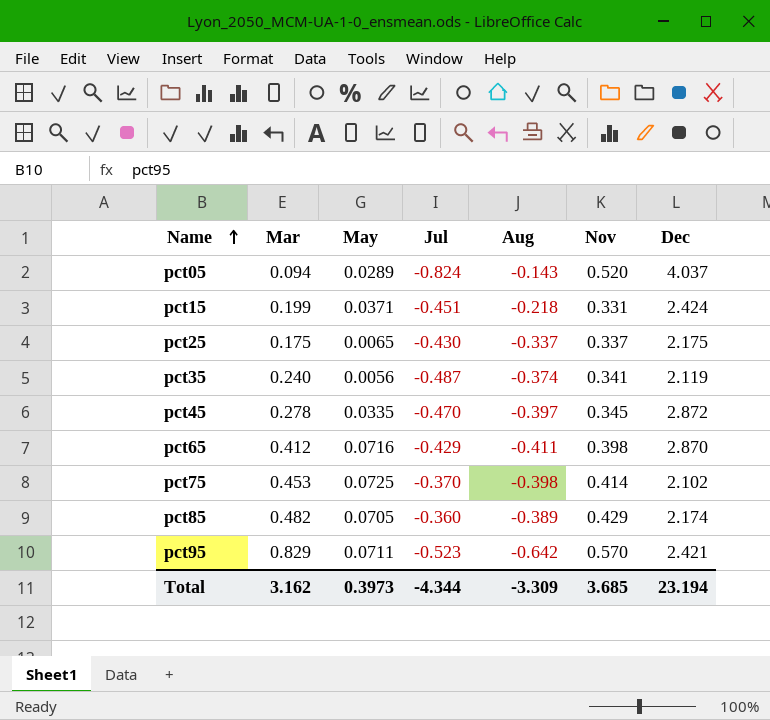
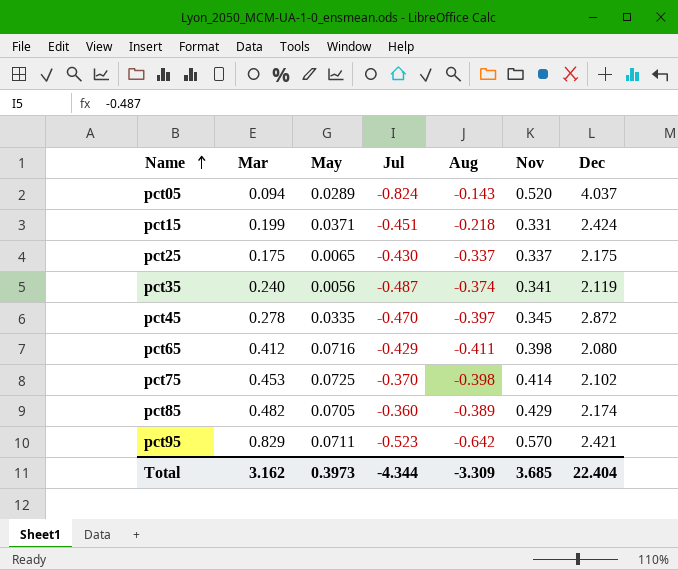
pct65 | Dec: 2.870 -> 2.080
Total | Dec: 23.194 -> 22.404

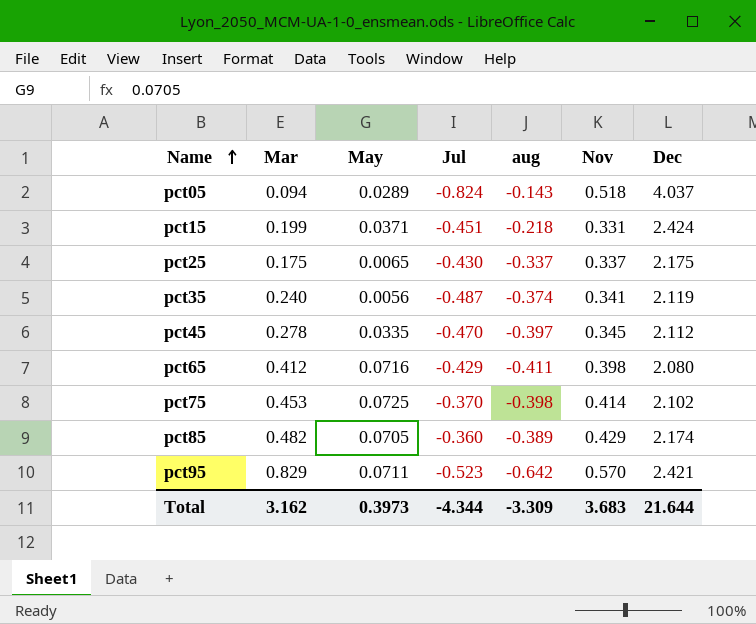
column name: Aug -> aug
pct05 | Nov: 0.520 -> 0.518
pct45 | Dec: 2.872 -> 2.112
Total | Nov: 3.685 -> 3.683
Total | Dec: 22.404 -> 21.644

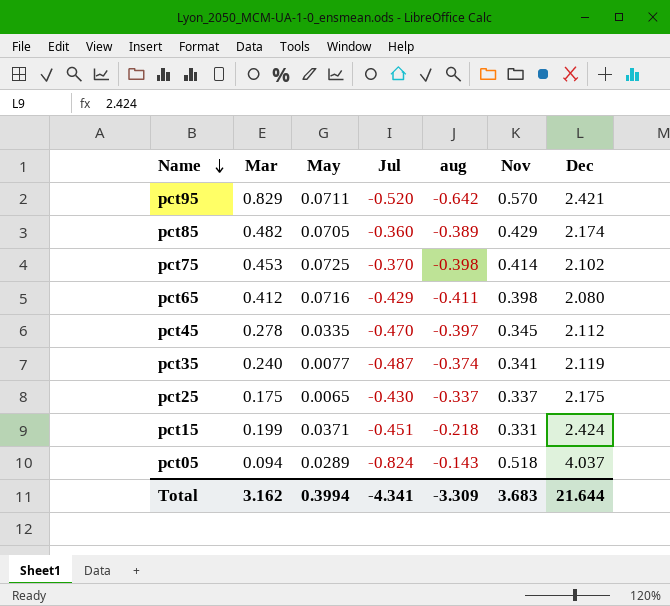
row order: Name ascending -> Name descending
pct95 | Jul: -0.523 -> -0.520
pct35 | May: 0.0056 -> 0.0077
Total | May: 0.3973 -> 0.3994
Total | Jul: -4.344 -> -4.341

